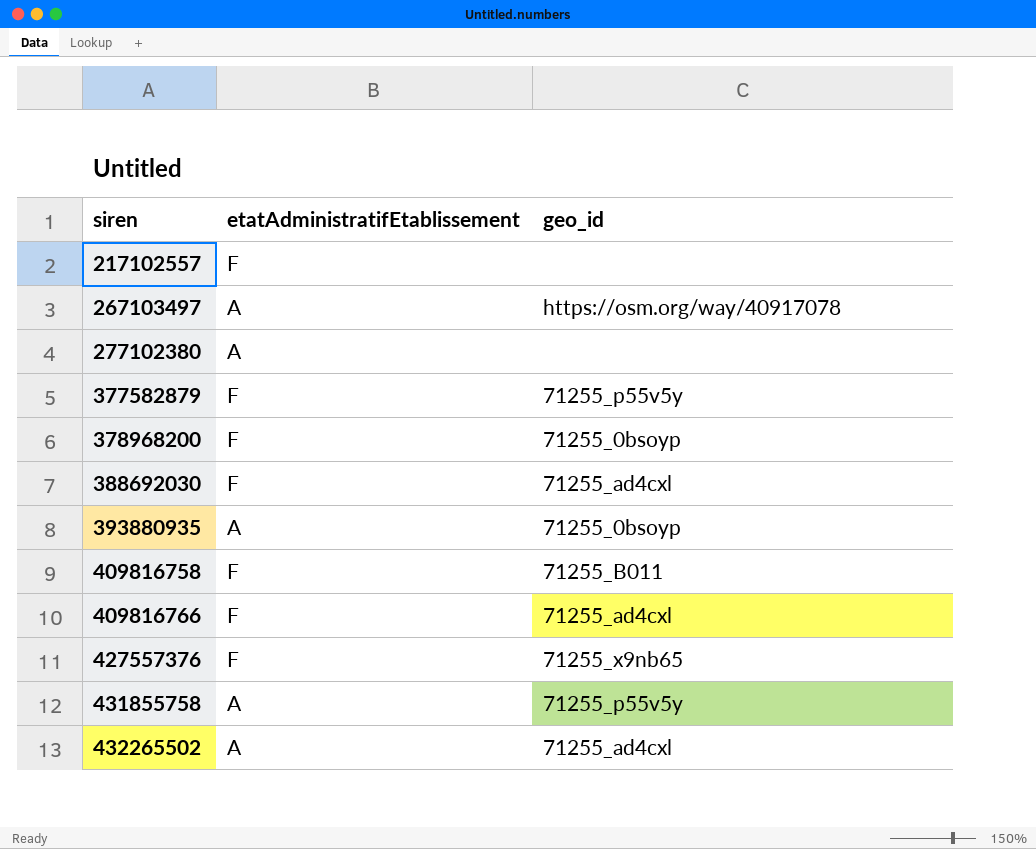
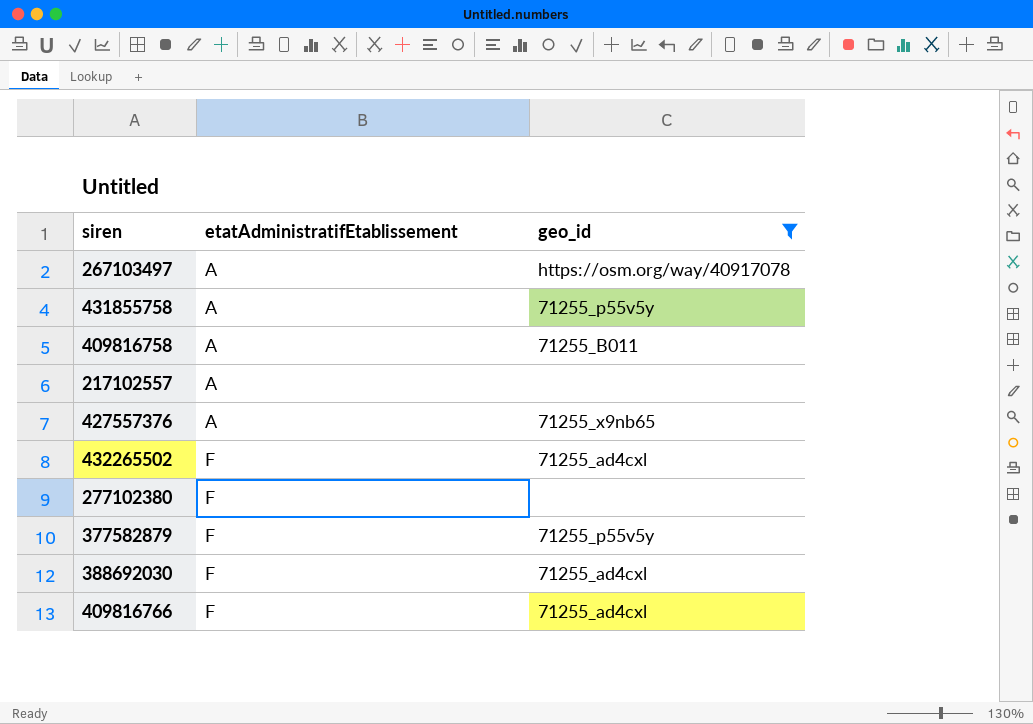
filter: none -> geo_id != 71255_0bsoyp
row order: siren ascending -> etatAdministratifEtablissement ascending
409816758 | etatAdministratifEtablissement: F -> A
217102557 | etatAdministratifEtablissement: F -> A
427557376 | etatAdministratifEtablissement: F -> A
432265502 | etatAdministratifEtablissement: A -> F
277102380 | etatAdministratifEtablissement: A -> F

